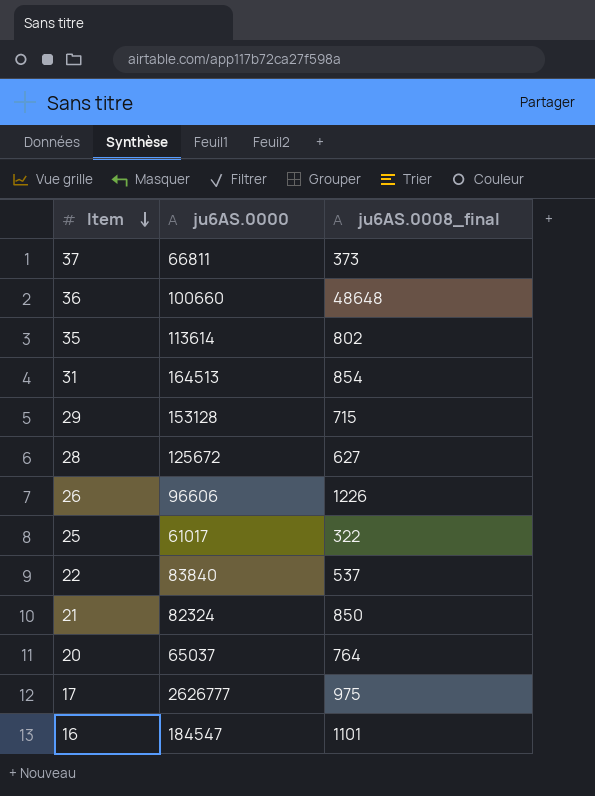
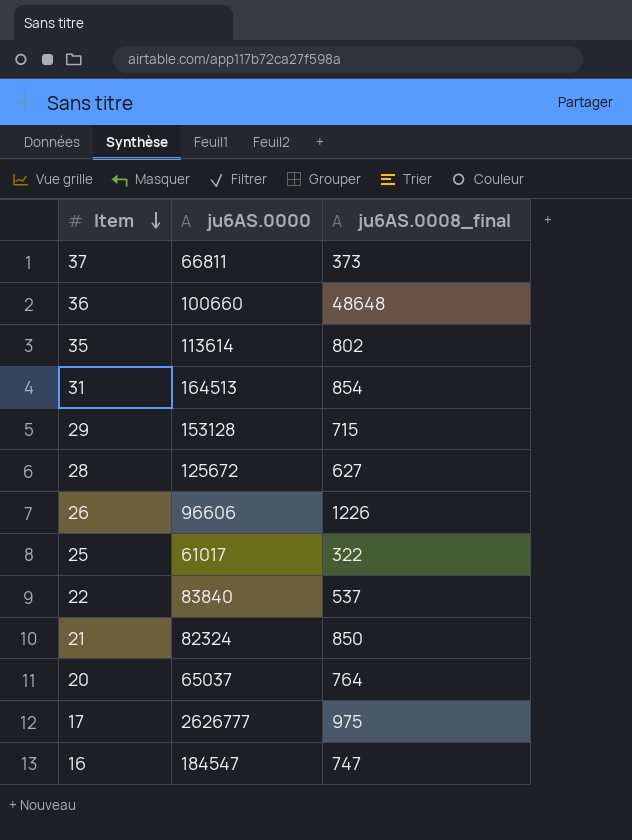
16 | ju6AS.0008_final: 1101 -> 747

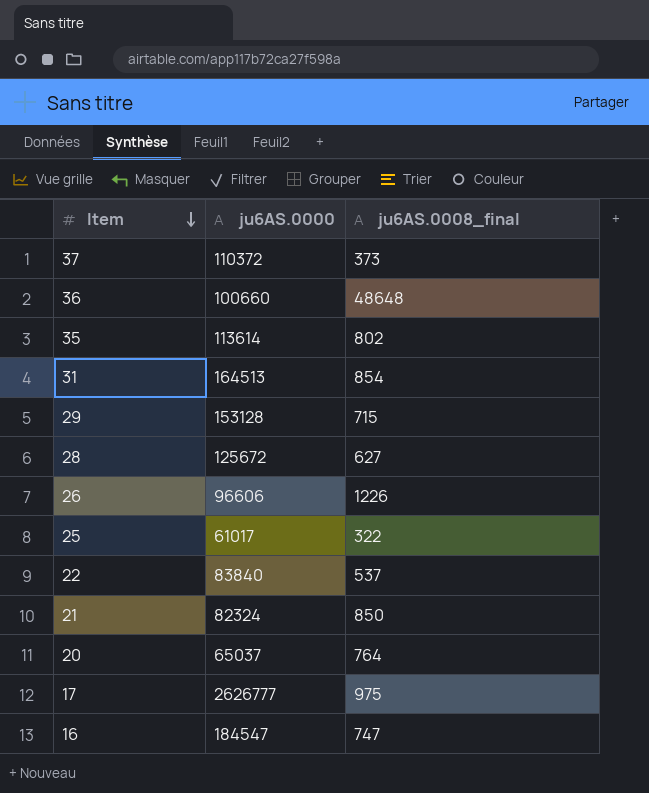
37 | ju6AS.0000: 66811 -> 110372

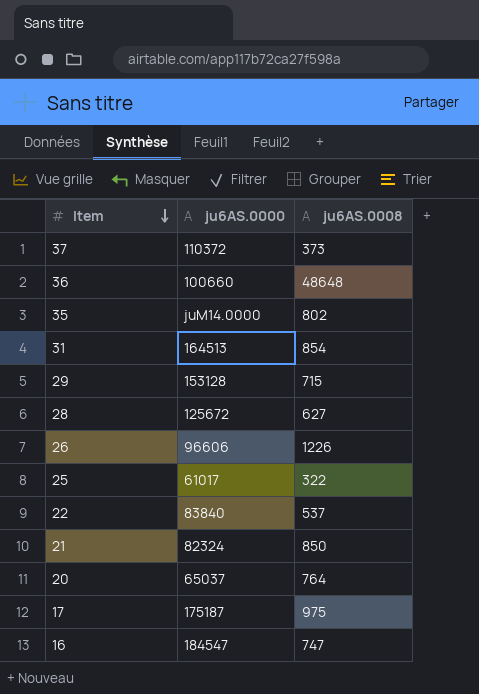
column name: ju6AS.0008_final -> ju6AS.0008
35 | ju6AS.0000: 113614 -> juM14.0000
17 | ju6AS.0000: 2626777 -> 175187

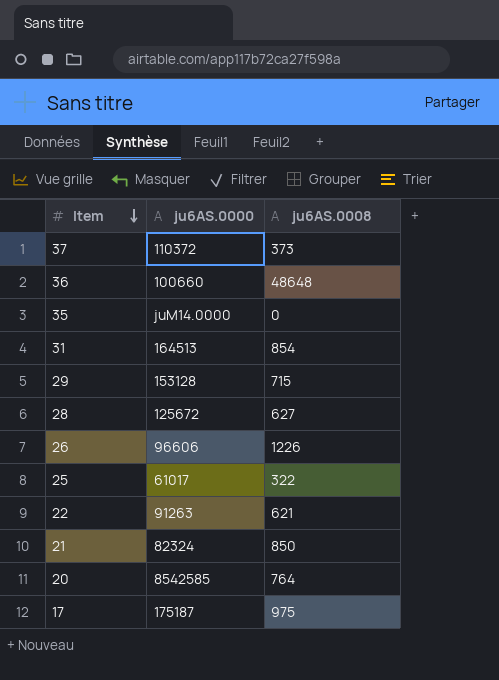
row 16: 184547 | 747 -> none
35 | ju6AS.0008: 802 -> 0
22 | ju6AS.0000: 83840 -> 91263
22 | ju6AS.0008: 537 -> 621
20 | ju6AS.0000: 65037 -> 8542585

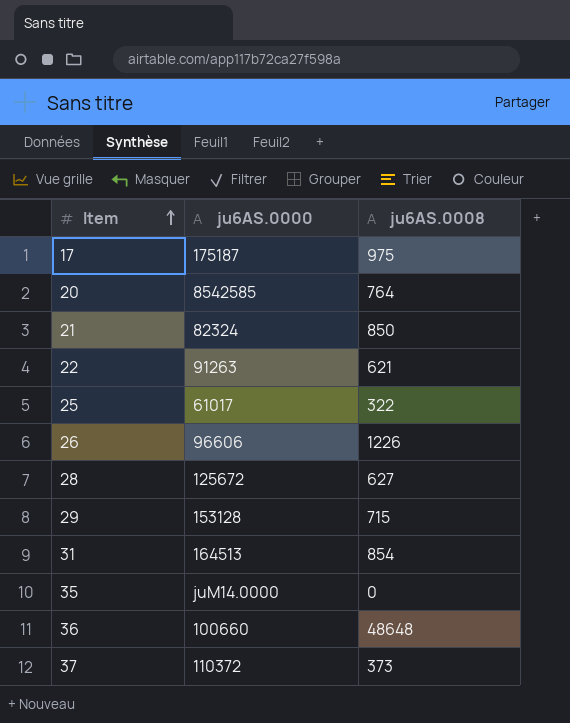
row order: Item descending -> Item ascending

